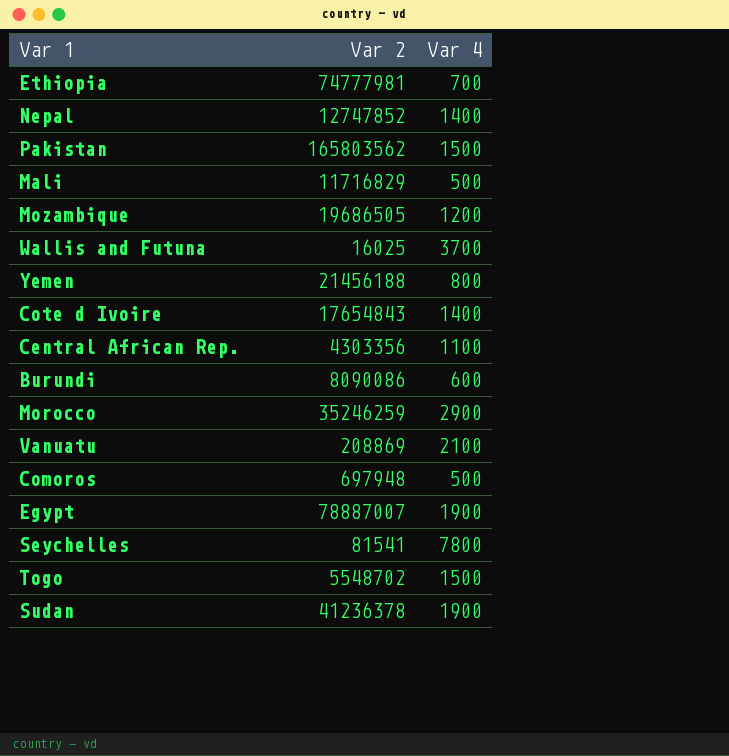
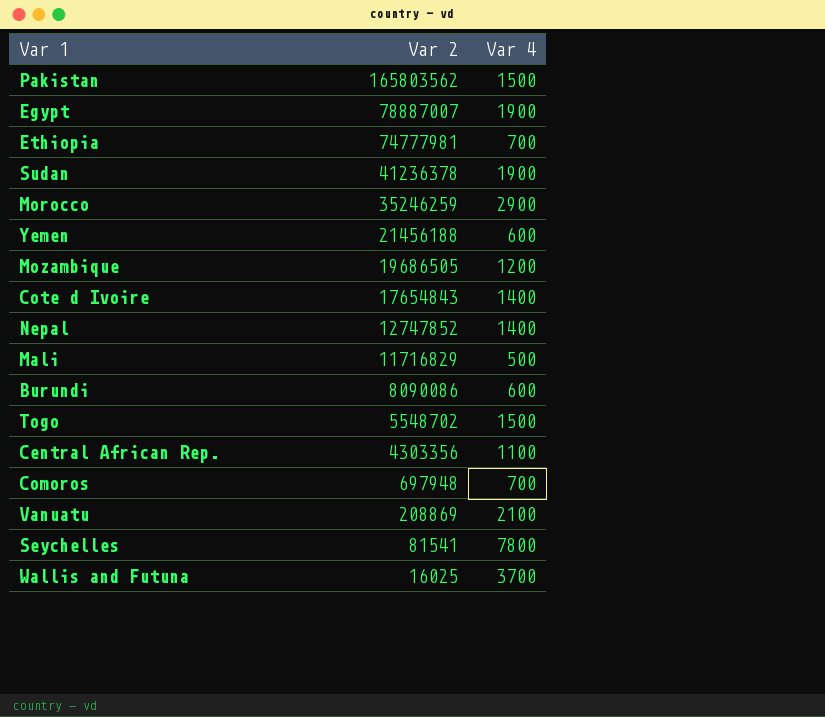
row order: none -> Var 2 descending
Yemen | Var 4: 800 -> 600
Comoros | Var 4: 500 -> 700

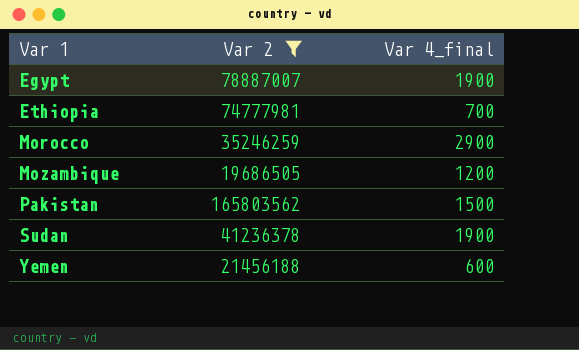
filter: none -> Var 2 >= 19686505
row order: Var 2 descending -> Var 1 ascending
column name: Var 4 -> Var 4_final

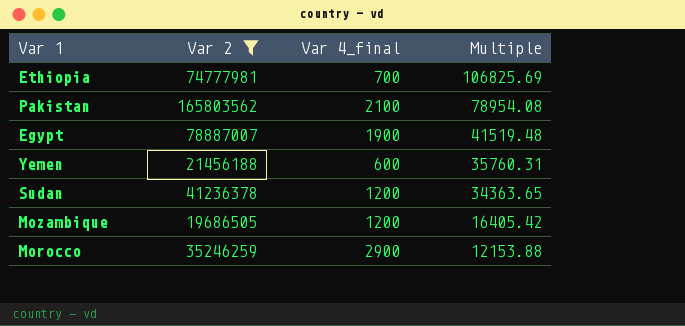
row order: Var 1 ascending -> Multiple descending
column Multiple | formula: none -> [Var 2] / [Var 4_final]
Pakistan | Var 4_final: 1500 -> 2100
Sudan | Var 4_final: 1900 -> 1200

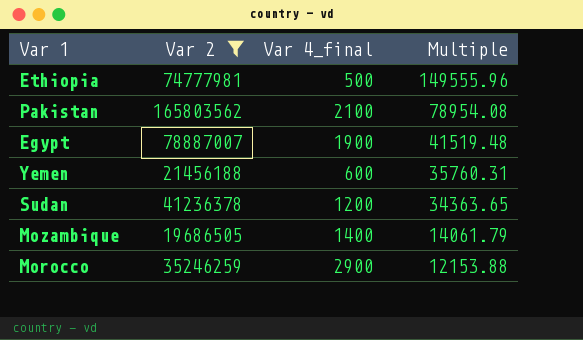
Ethiopia | Var 4_final: 700 -> 500
Ethiopia | Multiple: 106825.69 -> 149555.96
Mozambique | Var 4_final: 1200 -> 1400
Mozambique | Multiple: 16405.42 -> 14061.79

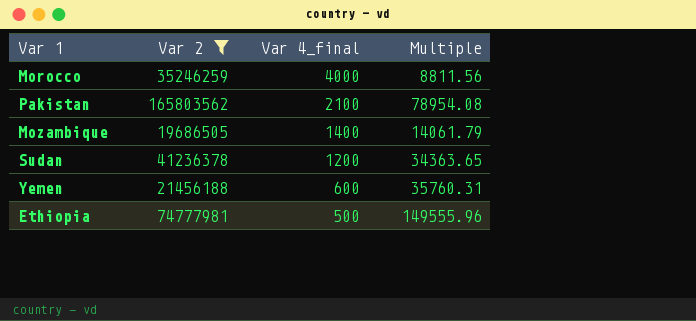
row order: Multiple descending -> Var 4_final descending
row Egypt: 78887007 | 1900 | 41519.48 -> none
Morocco | Var 4_final: 2900 -> 4000
Morocco | Multiple: 12153.88 -> 8811.56

